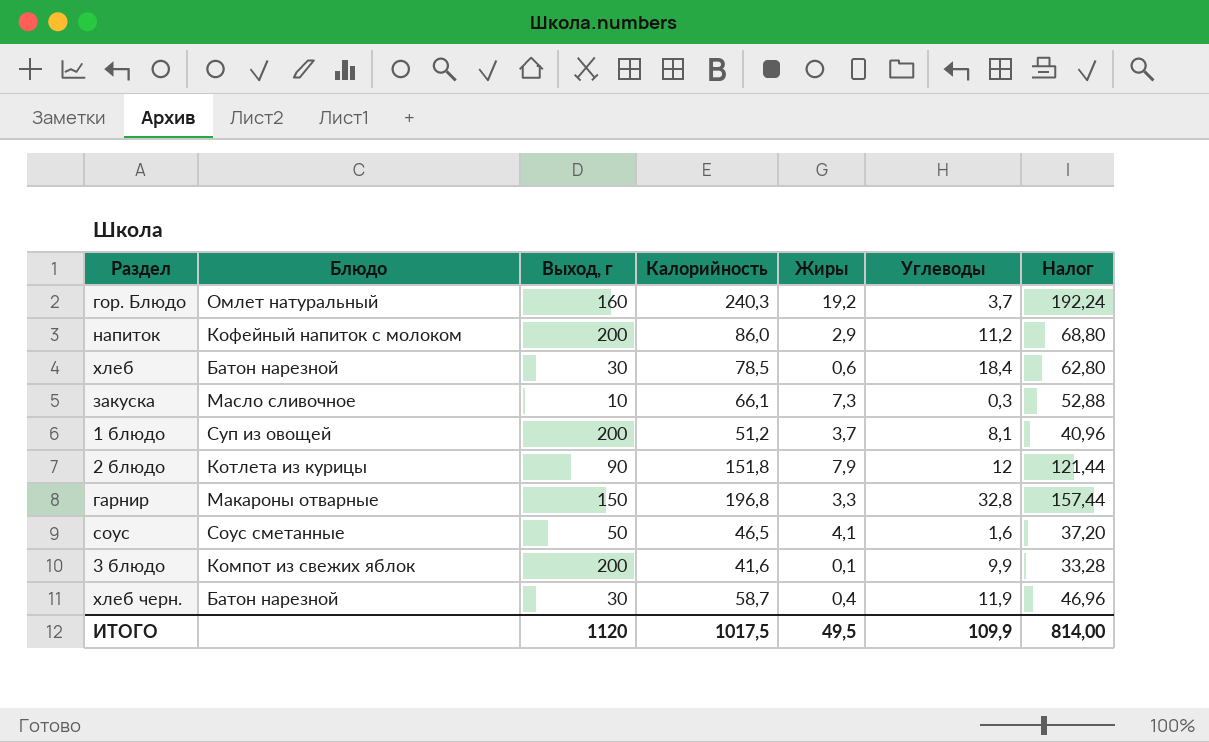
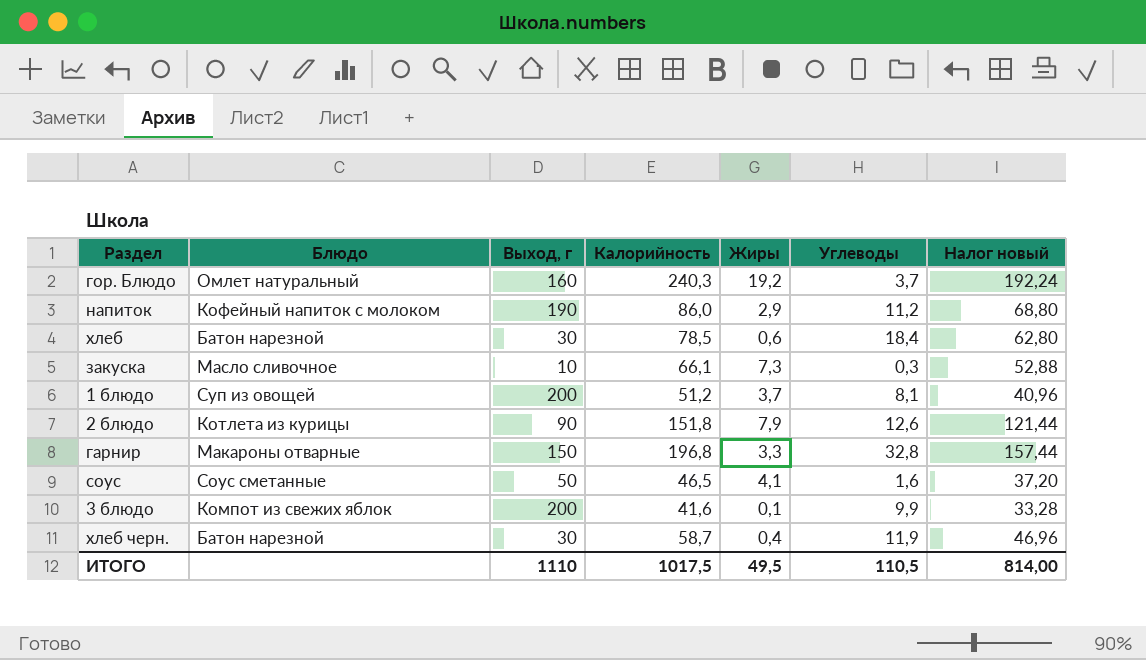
column name: Налог -> Налог новый
напиток | Выход, г: 200 -> 190
2 блюдо | Углеводы: 12 -> 12,6
ИТОГО | Выход, г: 1120 -> 1110
ИТОГО | Углеводы: 109,9 -> 110,5

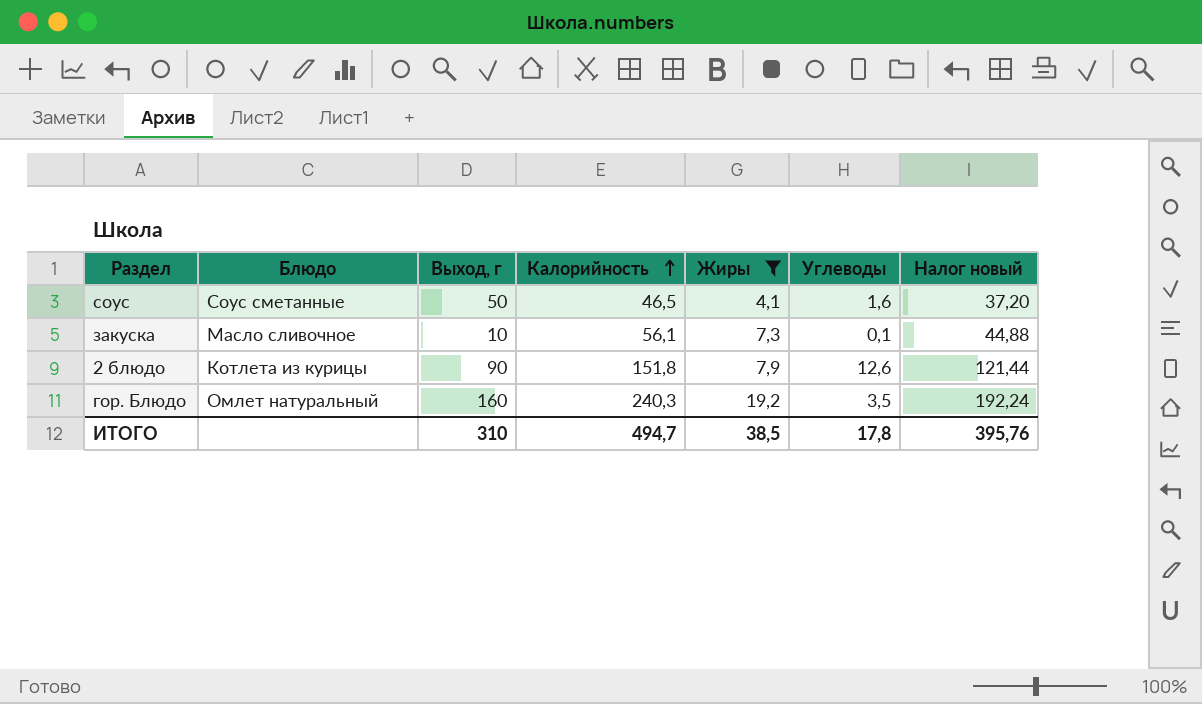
filter: none -> Жиры >= 4,1
row order: none -> Калорийность ascending
закуска | Калорийность: 66,1 -> 56,1
закуска | Углеводы: 0,3 -> 0,1
закуска | Налог новый: 52,88 -> 44,88
гор. Блюдо | Углеводы: 3,7 -> 3,5
ИТОГО | Выход, г: 1110 -> 310
ИТОГО | Калорийность: 1017,5 -> 494,7
ИТОГО | Жиры: 49,5 -> 38,5
ИТОГО | Углеводы: 110,5 -> 17,8
ИТОГО | Налог новый: 814,00 -> 395,76

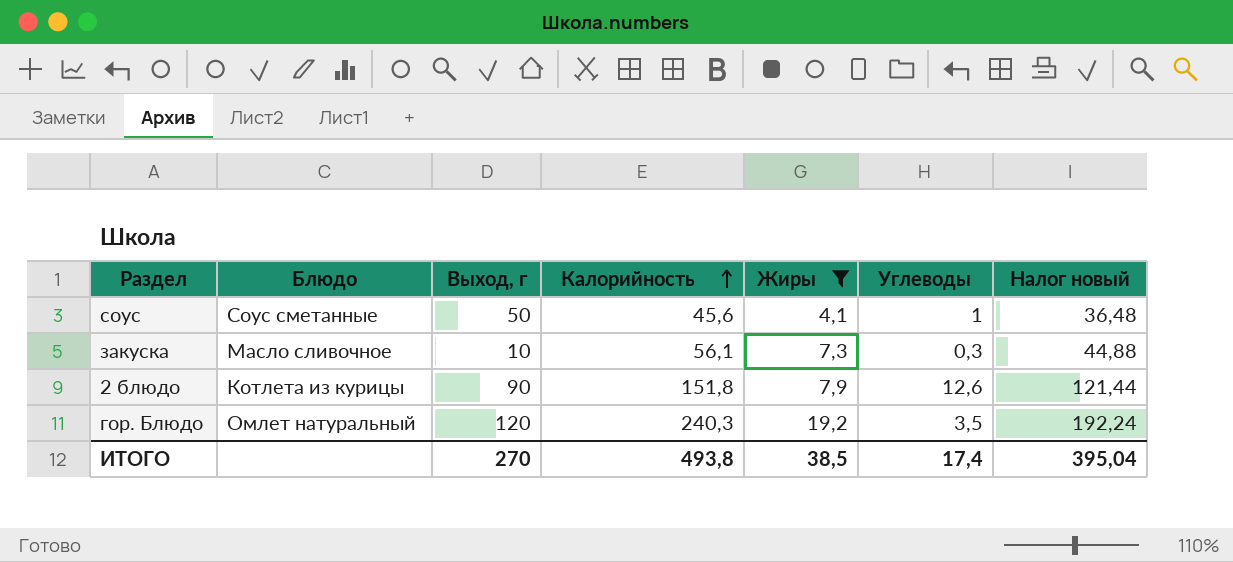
соус | Калорийность: 46,5 -> 45,6
соус | Углеводы: 1,6 -> 1
соус | Налог новый: 37,20 -> 36,48
закуска | Углеводы: 0,1 -> 0,3
гор. Блюдо | Выход, г: 160 -> 120
ИТОГО | Выход, г: 310 -> 270
ИТОГО | Калорийность: 494,7 -> 493,8
ИТОГО | Углеводы: 17,8 -> 17,4
ИТОГО | Налог новый: 395,76 -> 395,04

